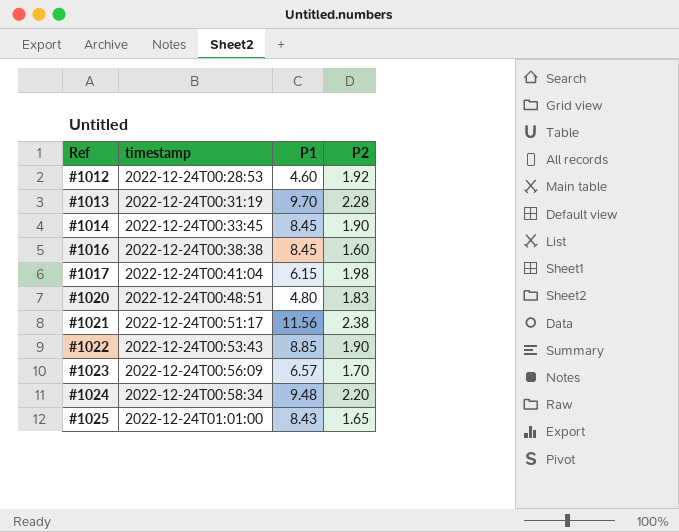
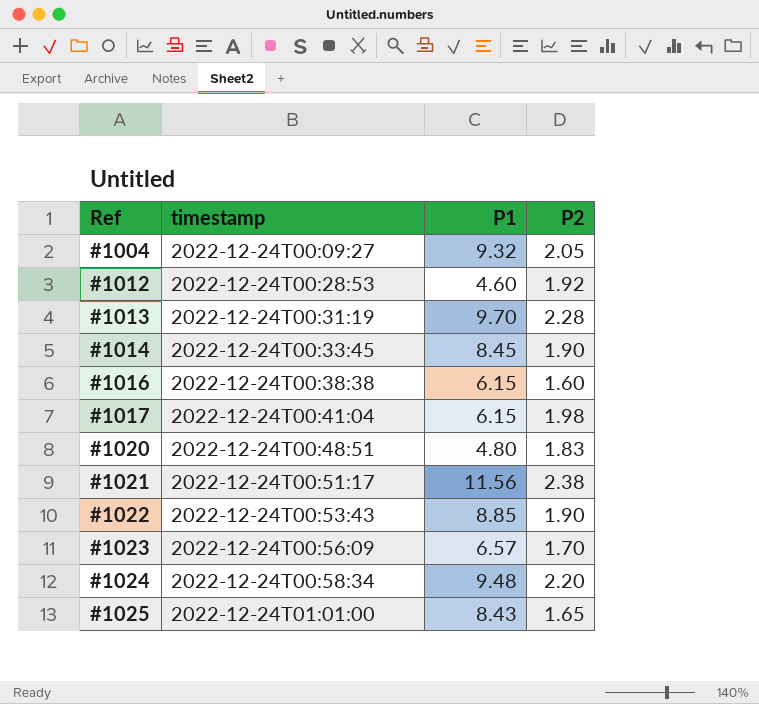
row #1004: none -> 2022-12-24T00:09:27 | 9.32 | 2.05
#1016 | P1: 8.45 -> 6.15

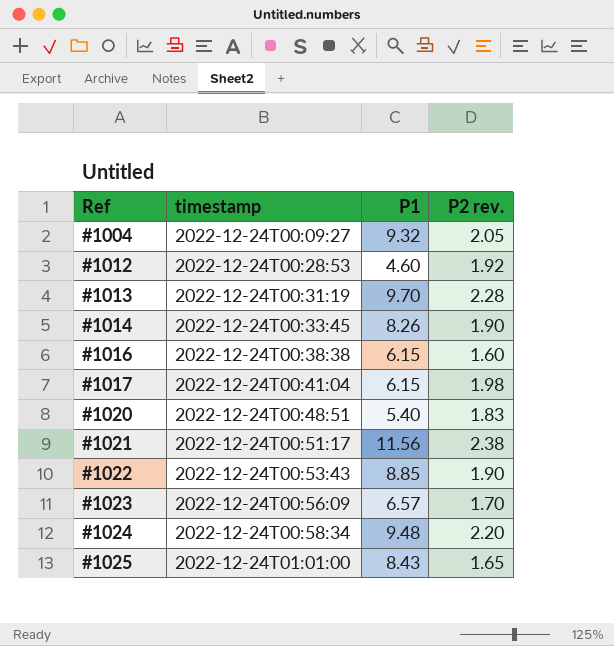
column name: P2 -> P2 rev.
#1014 | P1: 8.45 -> 8.26
#1020 | P1: 4.80 -> 5.40

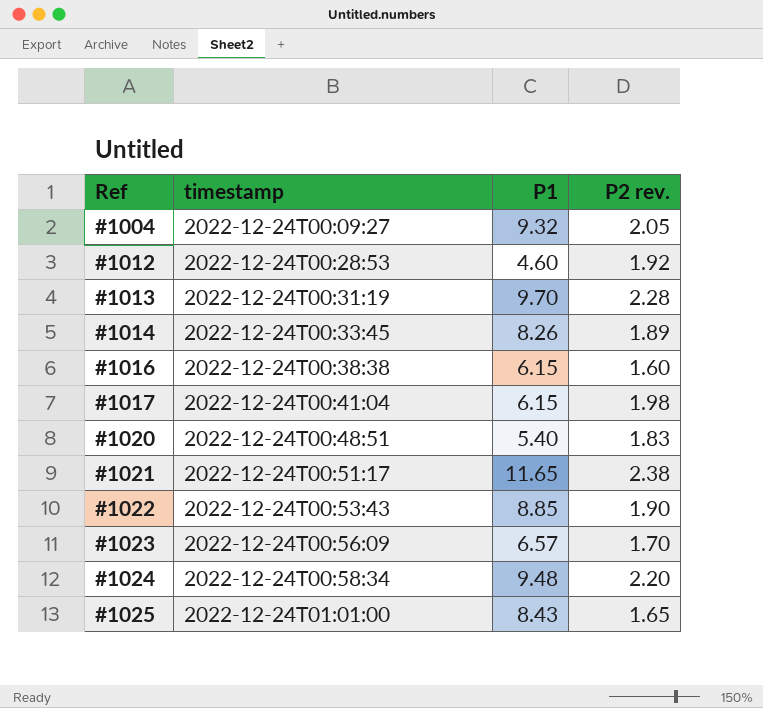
#1014 | P2 rev.: 1.90 -> 1.89
#1021 | P1: 11.56 -> 11.65

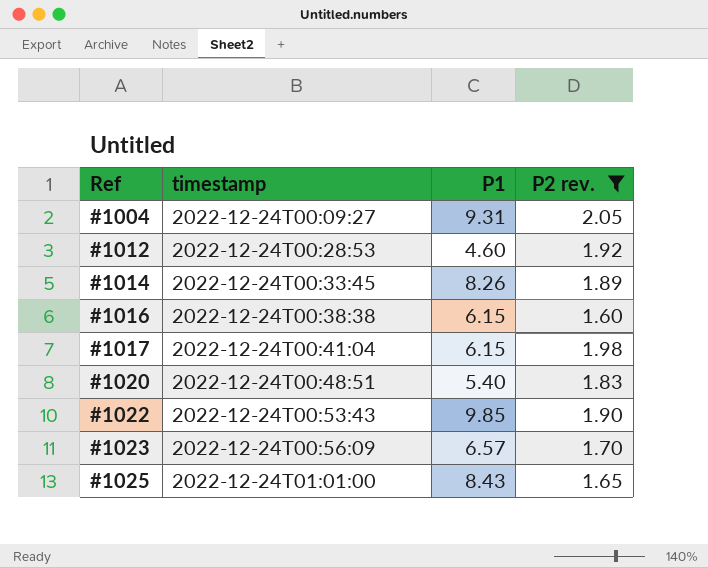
filter: none -> P2 rev. <= 2.05
#1004 | P1: 9.32 -> 9.31
#1022 | P1: 8.85 -> 9.85

